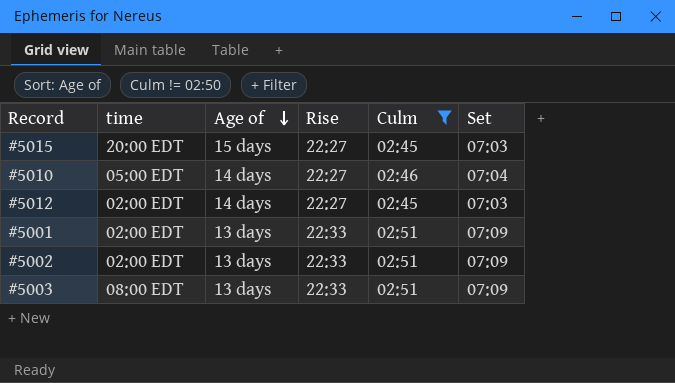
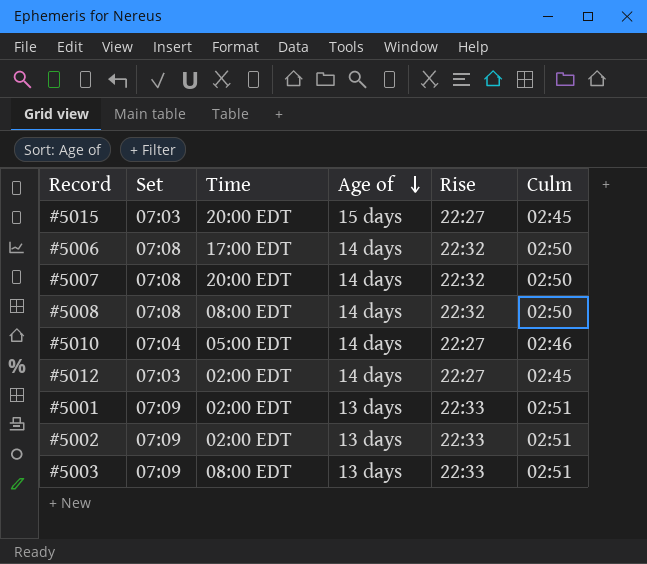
filter: Culm != 02:50 -> none
column Set | position: 6 -> 2
column name: time -> Time

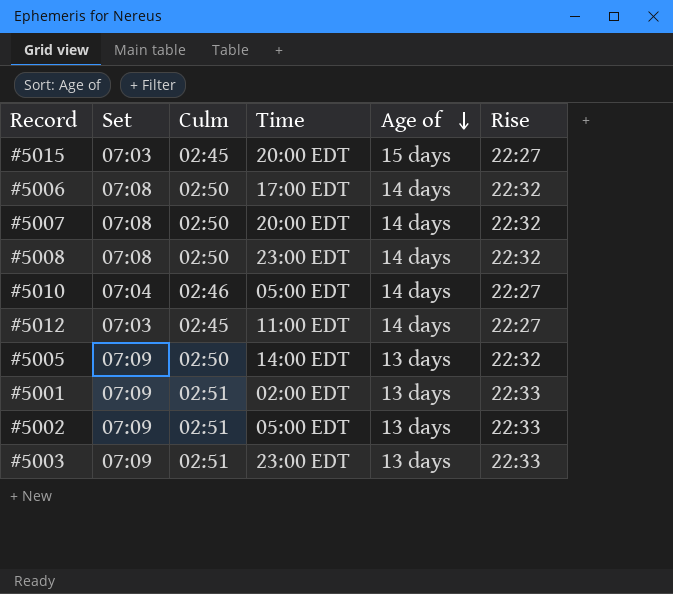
column Culm | position: 6 -> 3
#5008 | Time: 08:00 EDT -> 23:00 EDT
#5012 | Time: 02:00 EDT -> 11:00 EDT
row #5005: none -> 07:09 | 02:50 | 14:00 EDT | 13 days | 22:32
#5002 | Time: 02:00 EDT -> 05:00 EDT
#5003 | Time: 08:00 EDT -> 23:00 EDT

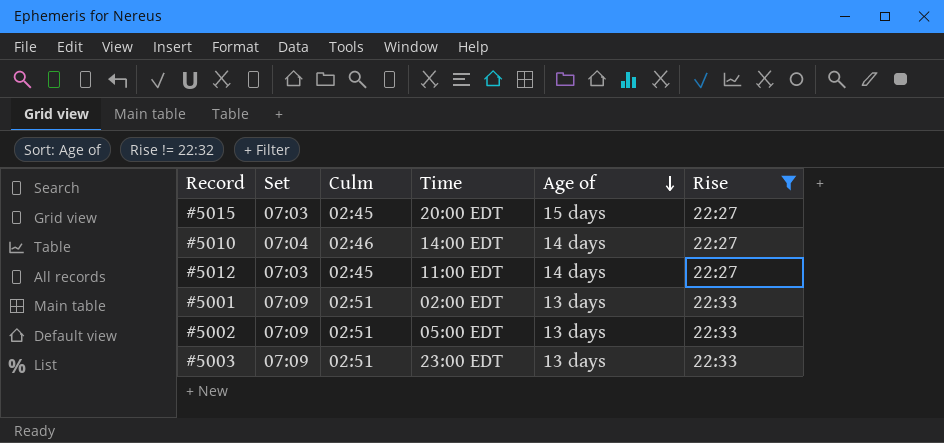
filter: none -> Rise != 22:32
#5010 | Time: 05:00 EDT -> 14:00 EDT

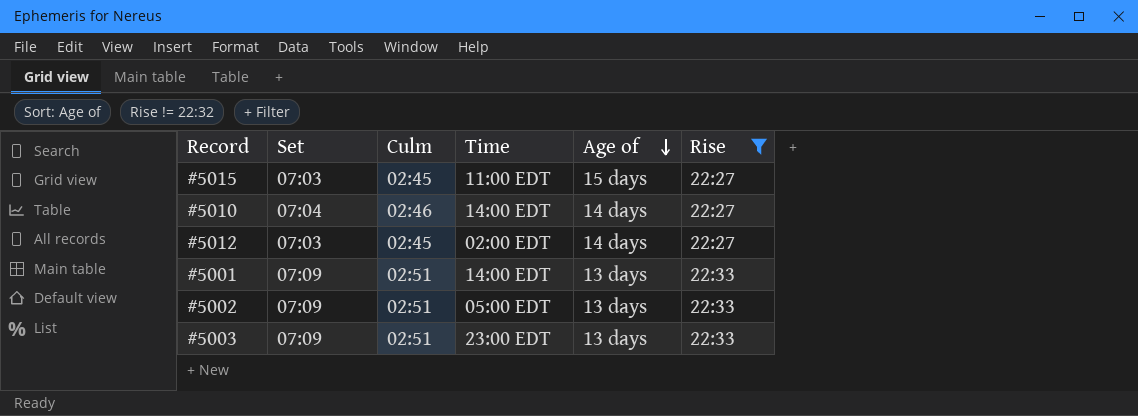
#5015 | Time: 20:00 EDT -> 11:00 EDT
#5012 | Time: 11:00 EDT -> 02:00 EDT
#5001 | Time: 02:00 EDT -> 14:00 EDT

